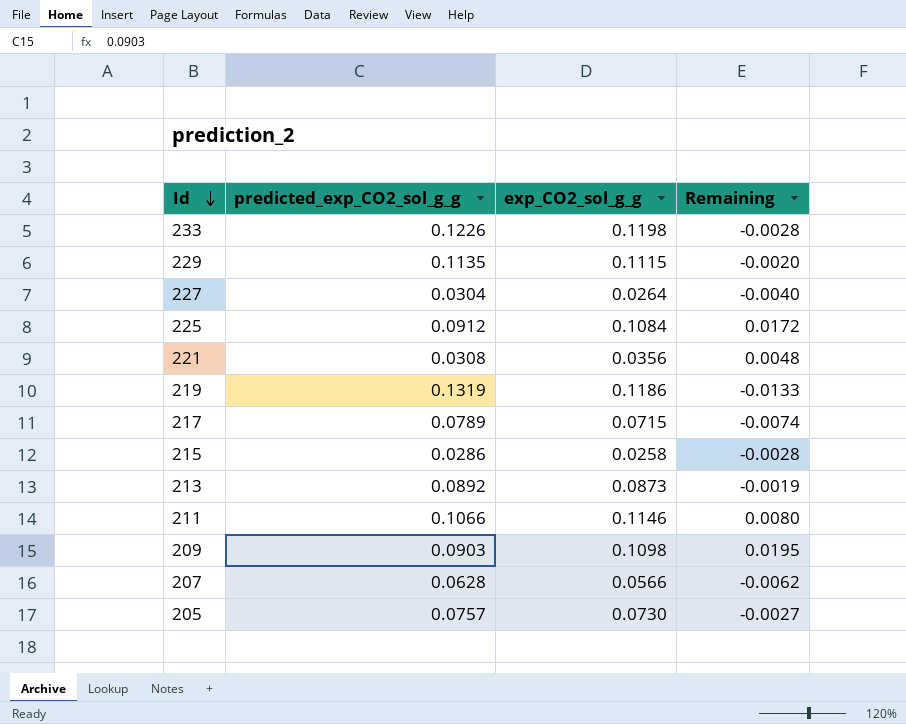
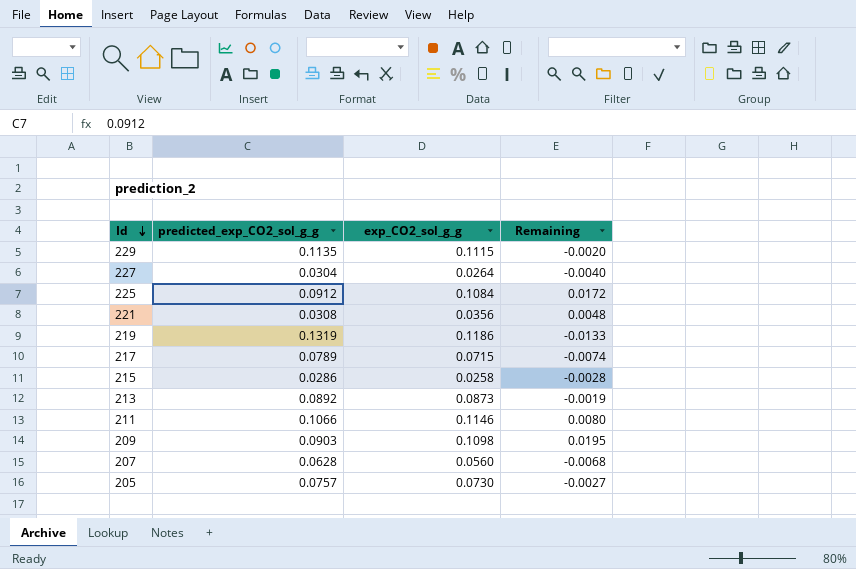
row 233: 0.1226 | 0.1198 | -0.0028 -> none
207 | exp_CO2_sol_g_g: 0.0566 -> 0.0560
207 | Remaining: -0.0062 -> -0.0068

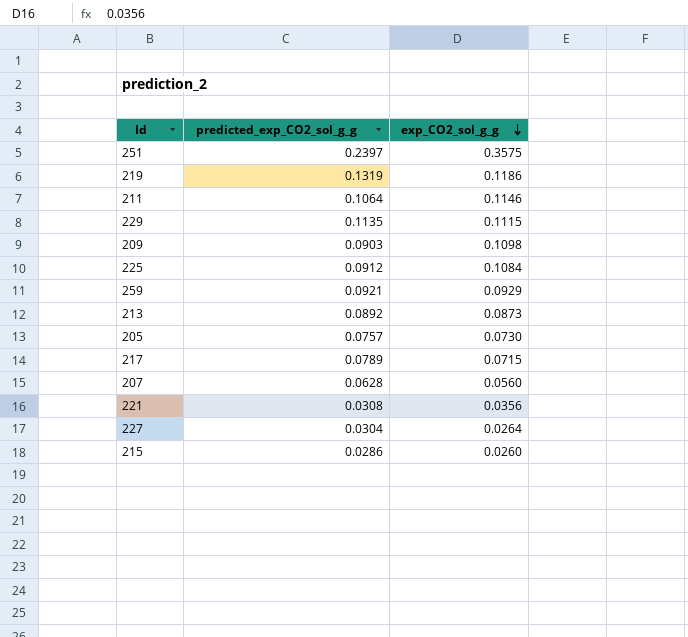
row order: Id descending -> exp_CO2_sol_g_g descending
column Remaining | formula: [exp_CO2_sol_g_g] - [predicted_exp_CO2_sol_g_g] -> none
row 251: none -> 0.2397 | 0.3575
211 | predicted_exp_CO2_sol_g_g: 0.1066 -> 0.1064
row 259: none -> 0.0921 | 0.0929
215 | exp_CO2_sol_g_g: 0.0258 -> 0.0260

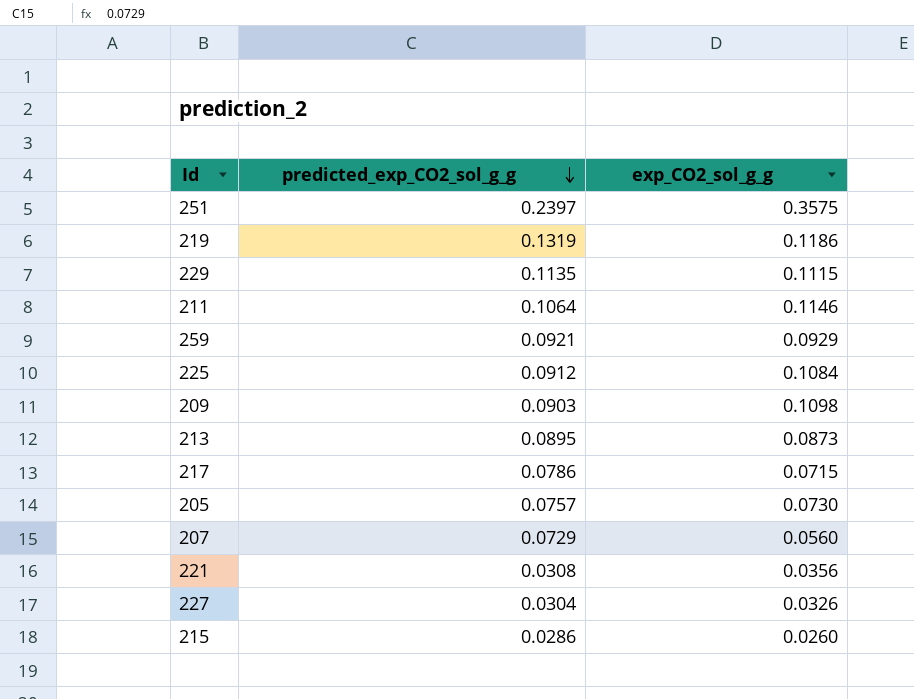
row order: exp_CO2_sol_g_g descending -> predicted_exp_CO2_sol_g_g descending
213 | predicted_exp_CO2_sol_g_g: 0.0892 -> 0.0895
217 | predicted_exp_CO2_sol_g_g: 0.0789 -> 0.0786
207 | predicted_exp_CO2_sol_g_g: 0.0628 -> 0.0729
227 | exp_CO2_sol_g_g: 0.0264 -> 0.0326

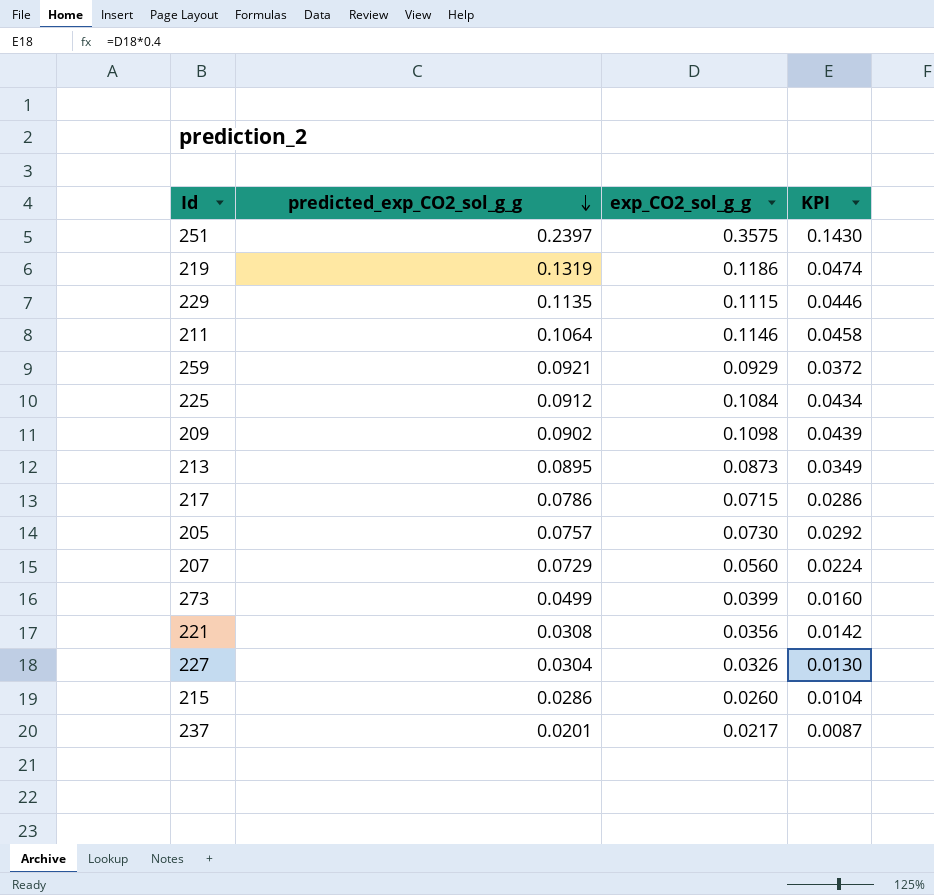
column KPI | formula: none -> [exp_CO2_sol_g_g] * 0.4
209 | predicted_exp_CO2_sol_g_g: 0.0903 -> 0.0902
row 273: none -> 0.0499 | 0.0399 | 0.0160
row 237: none -> 0.0201 | 0.0217 | 0.0087

